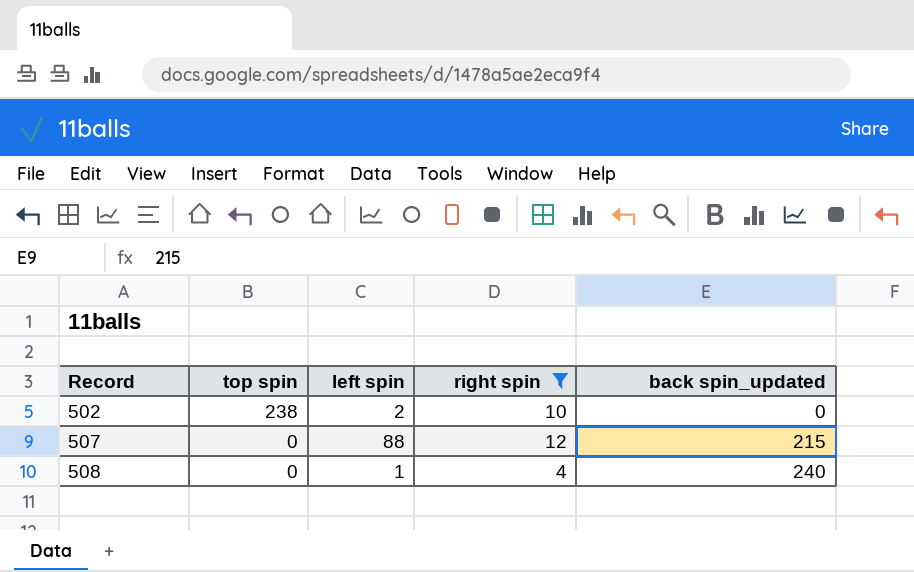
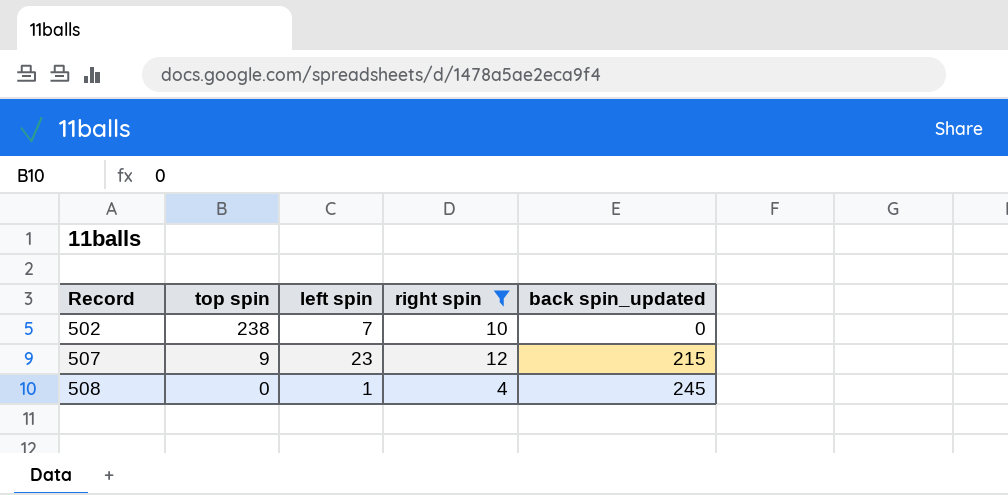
502 | left spin: 2 -> 7
507 | top spin: 0 -> 9
507 | left spin: 88 -> 23
508 | back spin_updated: 240 -> 245

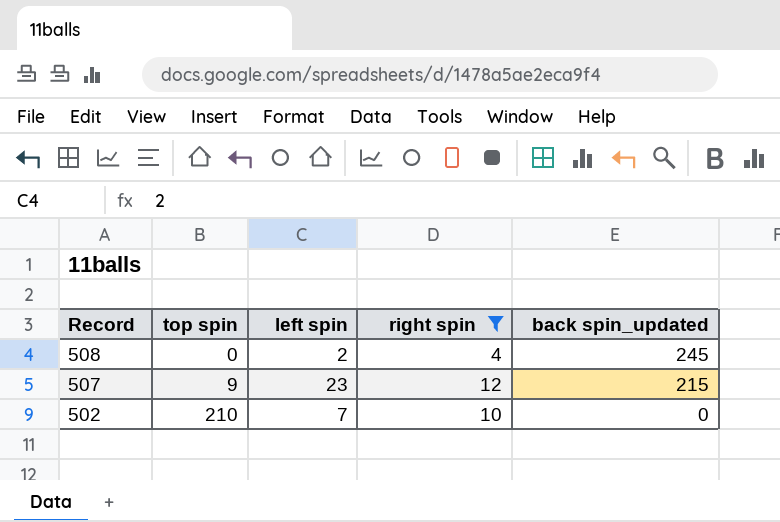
row order: Record ascending -> Record descending
508 | left spin: 1 -> 2
502 | top spin: 238 -> 210

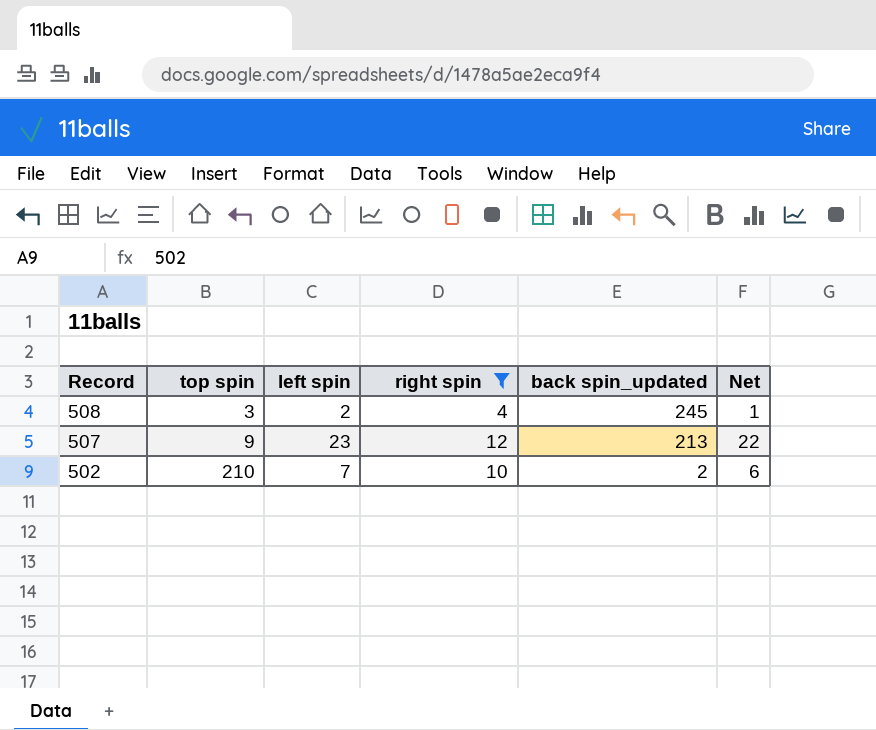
column Net | formula: none -> [left spin] - 1
508 | top spin: 0 -> 3
507 | back spin_updated: 215 -> 213
502 | back spin_updated: 0 -> 2

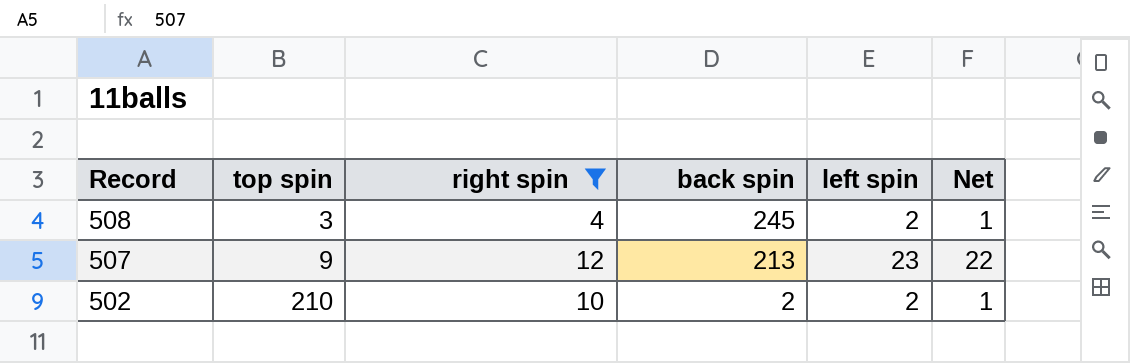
column name: back spin_updated -> back spin
column left spin | position: 3 -> 5
502 | left spin: 7 -> 2
502 | Net: 6 -> 1

